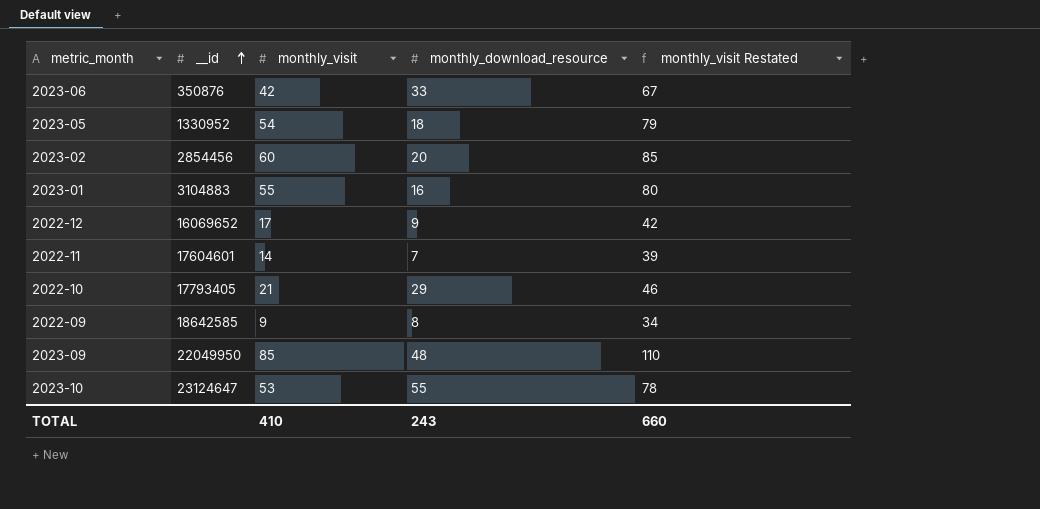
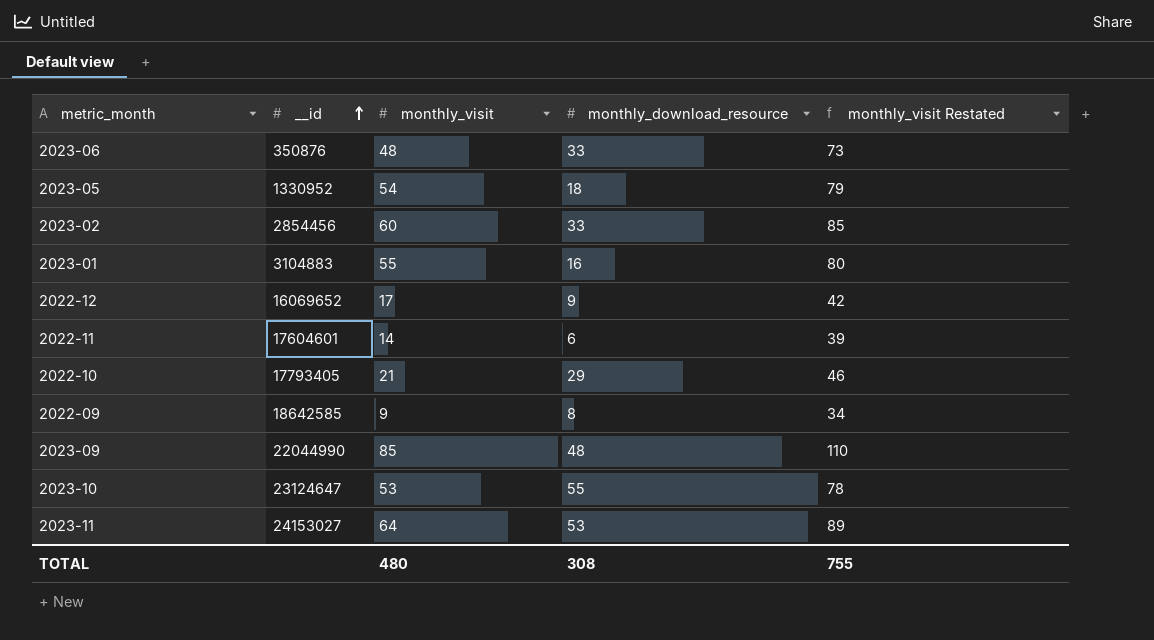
2023-06 | monthly_visit: 42 -> 48
2023-06 | monthly_visit Restated: 67 -> 73
2023-02 | monthly_download_resource: 20 -> 33
2022-11 | monthly_download_resource: 7 -> 6
2023-09 | __id: 22049950 -> 22044990
row 2023-11: none -> 24153027 | 64 | 53 | 89
TOTAL | monthly_visit: 410 -> 480
TOTAL | monthly_download_resource: 243 -> 308
TOTAL | monthly_visit Restated: 660 -> 755

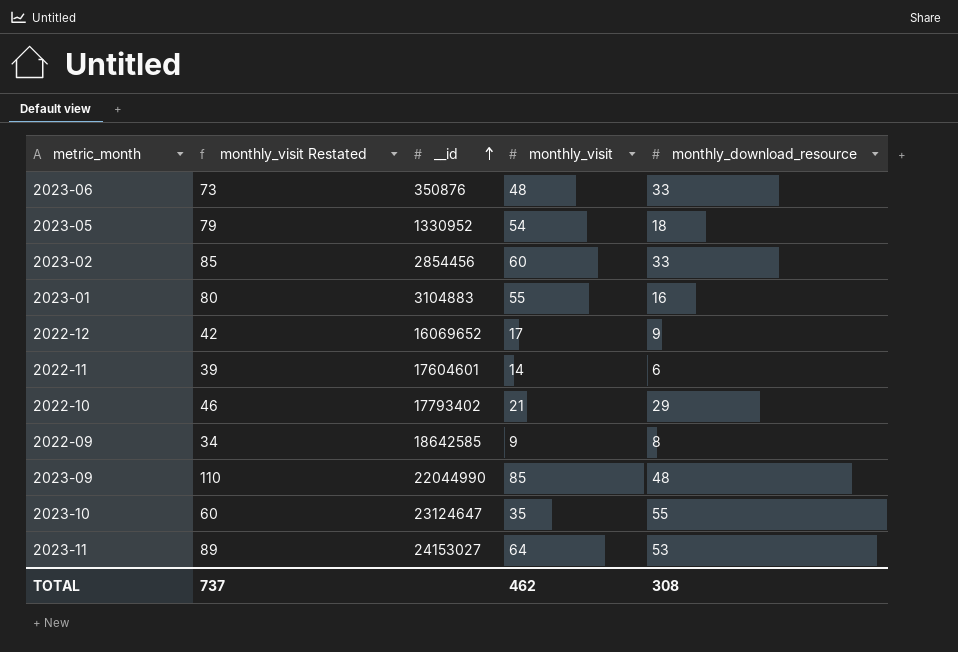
column monthly_visit Restated | position: 5 -> 2
2022-10 | __id: 17793405 -> 17793402
2023-10 | monthly_visit Restated: 78 -> 60
2023-10 | monthly_visit: 53 -> 35
TOTAL | monthly_visit Restated: 755 -> 737
TOTAL | monthly_visit: 480 -> 462

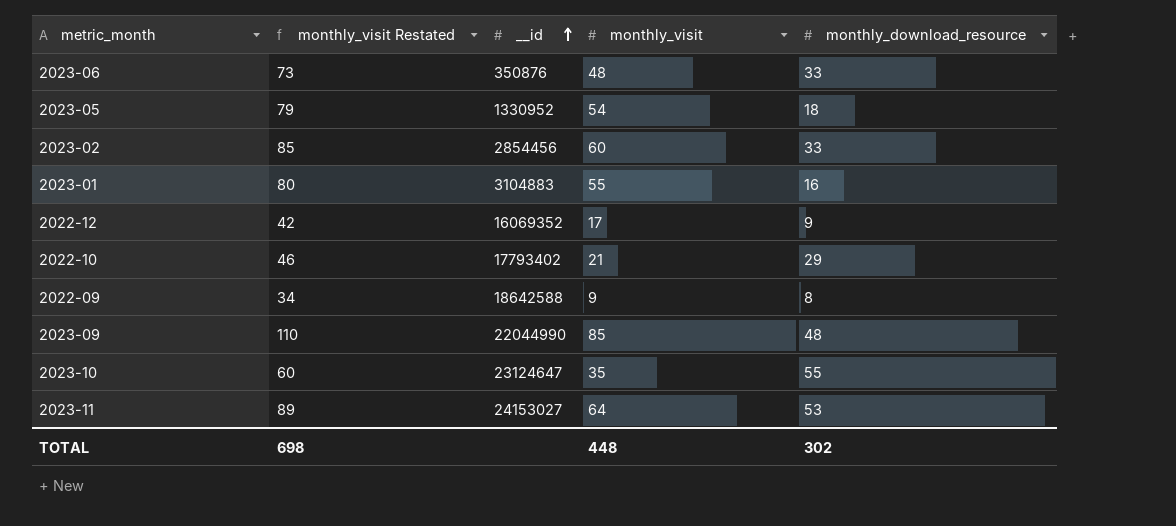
row 2022-11: 39 | 17604601 | 14 | 6 -> none
2022-12 | __id: 16069652 -> 16069352
2022-09 | __id: 18642585 -> 18642588
TOTAL | monthly_visit Restated: 737 -> 698
TOTAL | monthly_visit: 462 -> 448
TOTAL | monthly_download_resource: 308 -> 302

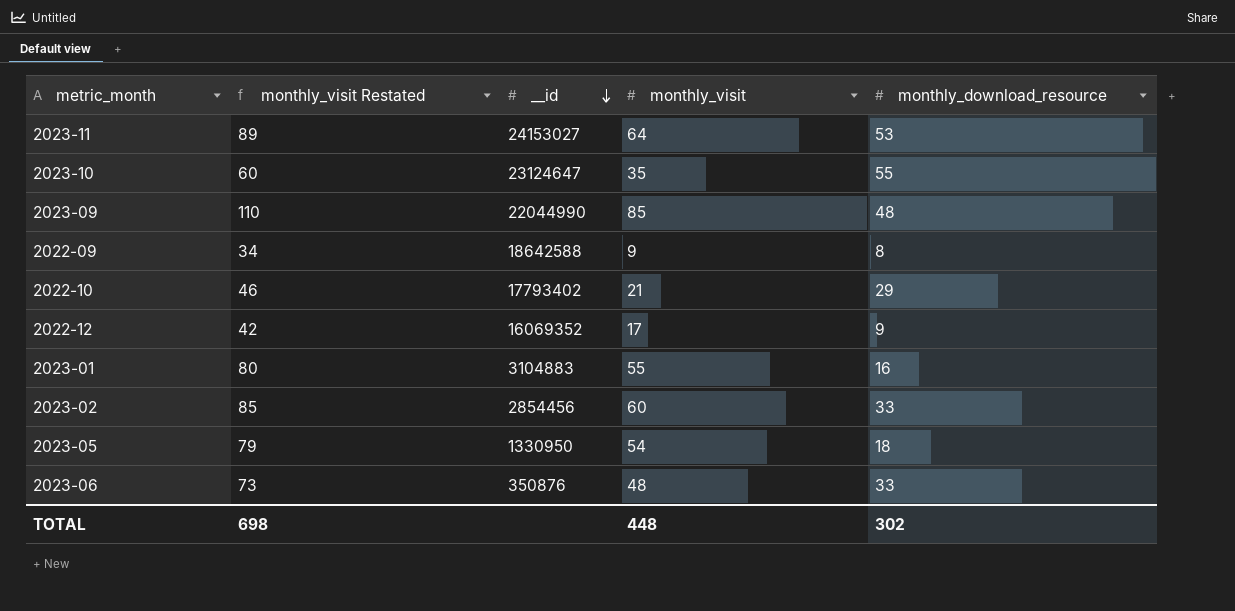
row order: __id ascending -> __id descending
2023-05 | __id: 1330952 -> 1330950

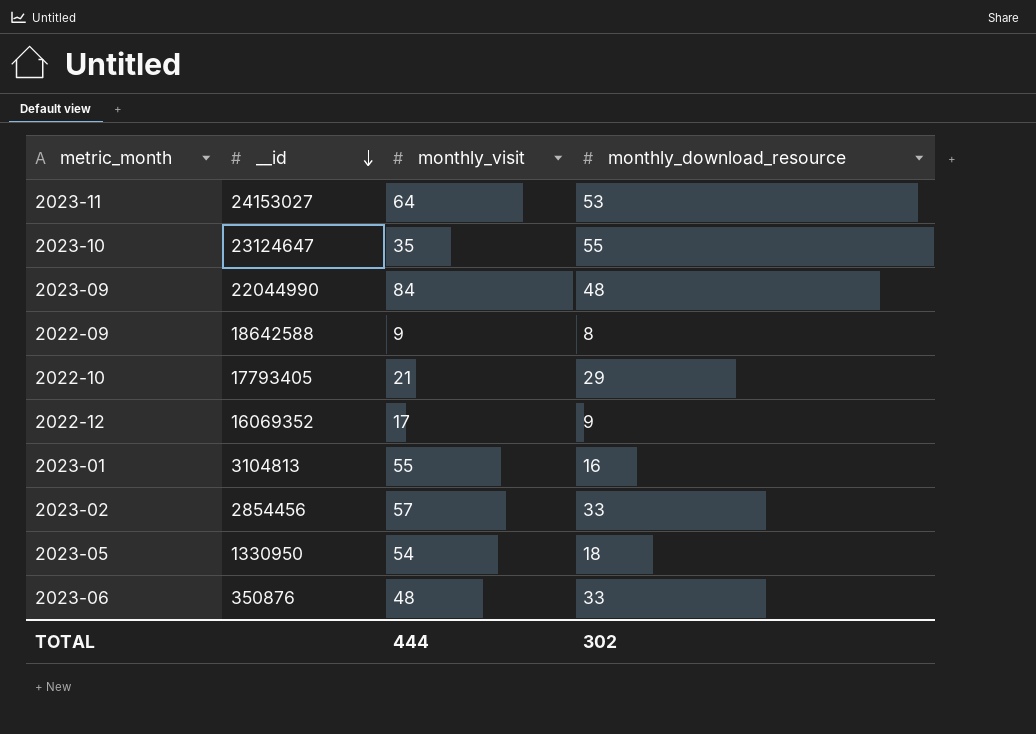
column monthly_visit Restated | formula: [monthly_visit] + 25 -> none
2023-09 | monthly_visit: 85 -> 84
2022-10 | __id: 17793402 -> 17793405
2023-01 | __id: 3104883 -> 3104813
2023-02 | monthly_visit: 60 -> 57
TOTAL | monthly_visit: 448 -> 444

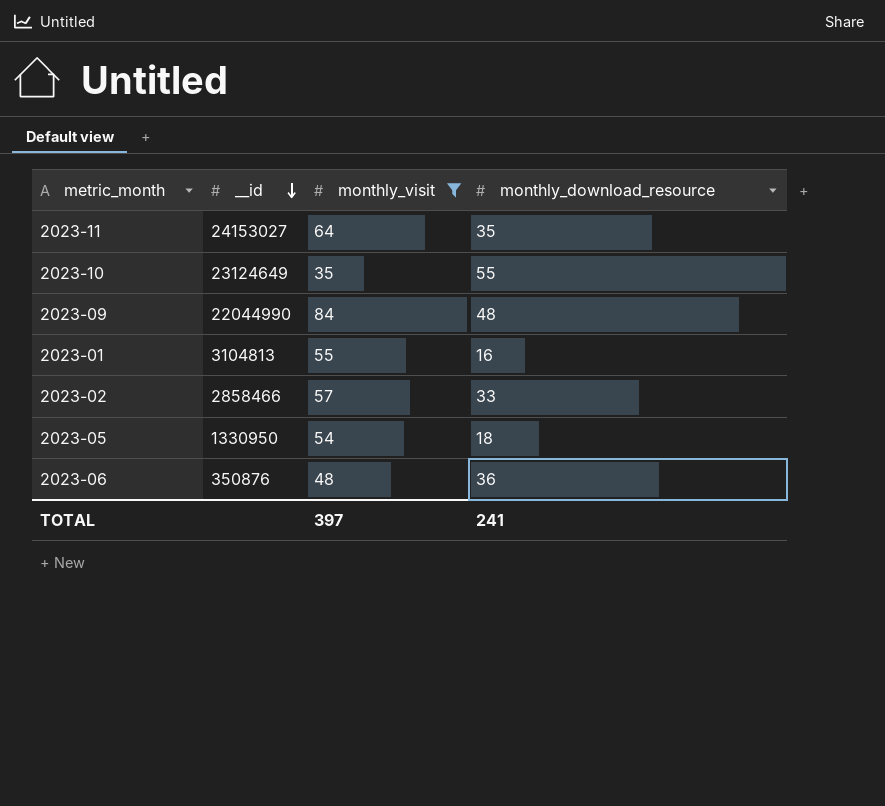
filter: none -> monthly_visit >= 35
2023-11 | monthly_download_resource: 53 -> 35
2023-10 | __id: 23124647 -> 23124649
2023-02 | __id: 2854456 -> 2858466
2023-06 | monthly_download_resource: 33 -> 36
TOTAL | monthly_visit: 444 -> 397
TOTAL | monthly_download_resource: 302 -> 241

